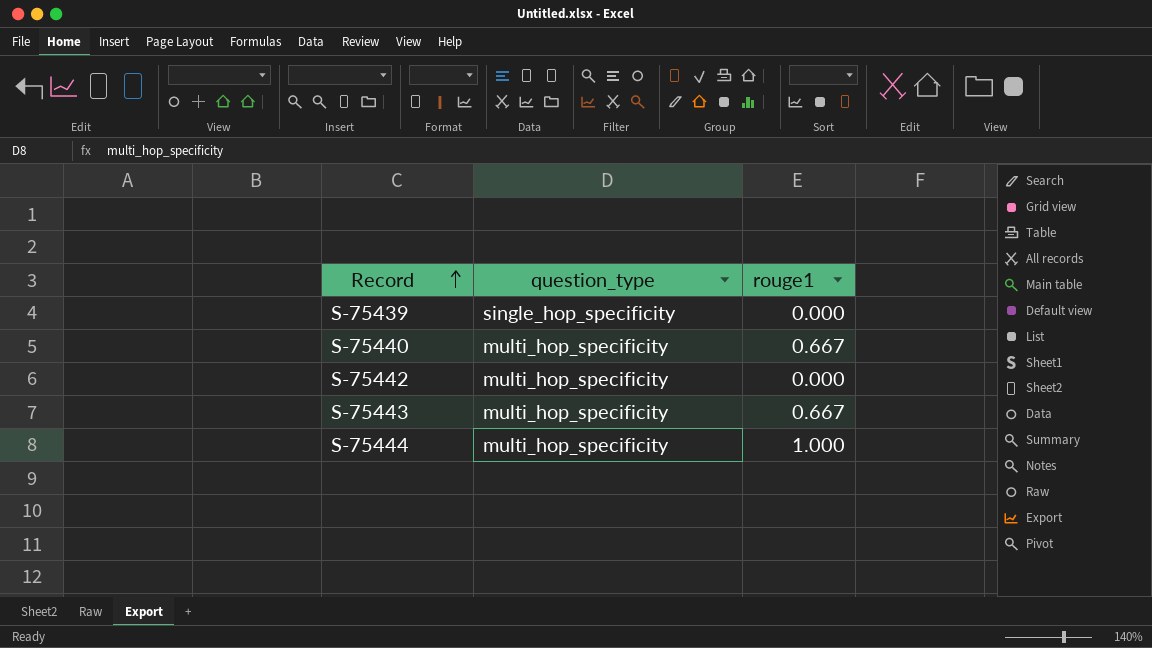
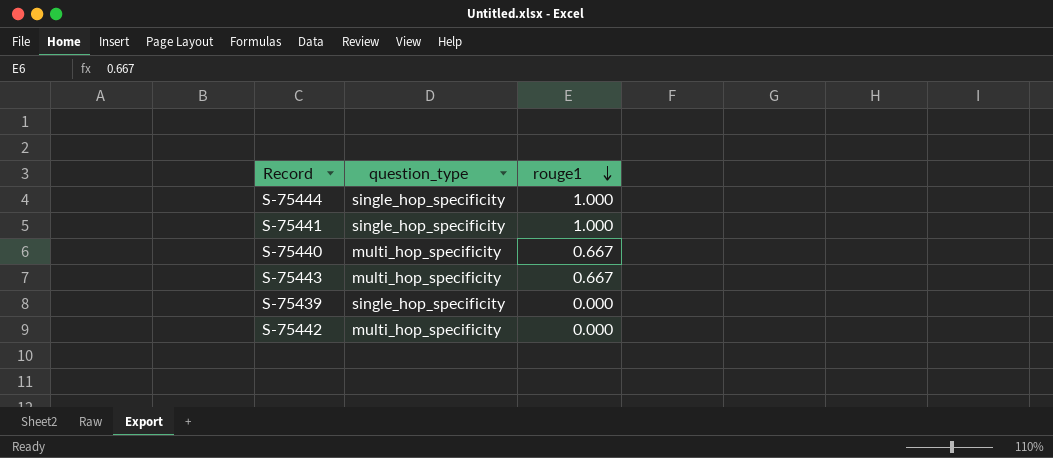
row order: Record ascending -> rouge1 descending
S-75444 | question_type: multi_hop_specificity -> single_hop_specificity
row S-75441: none -> single_hop_specificity | 1.000

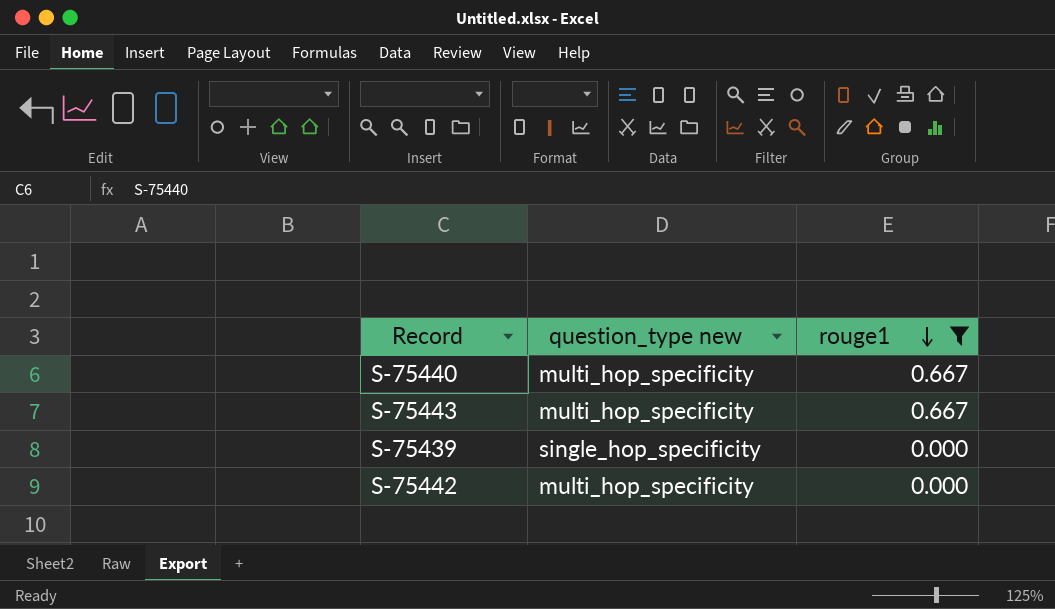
filter: none -> rouge1 != 1.000
column name: question_type -> question_type new

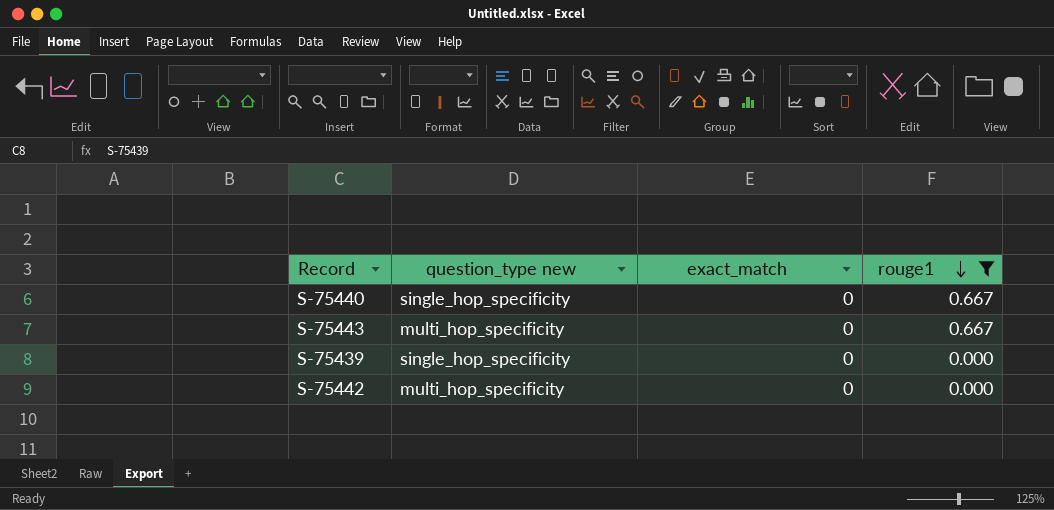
column exact_match | position: none -> 3
S-75440 | question_type new: multi_hop_specificity -> single_hop_specificity

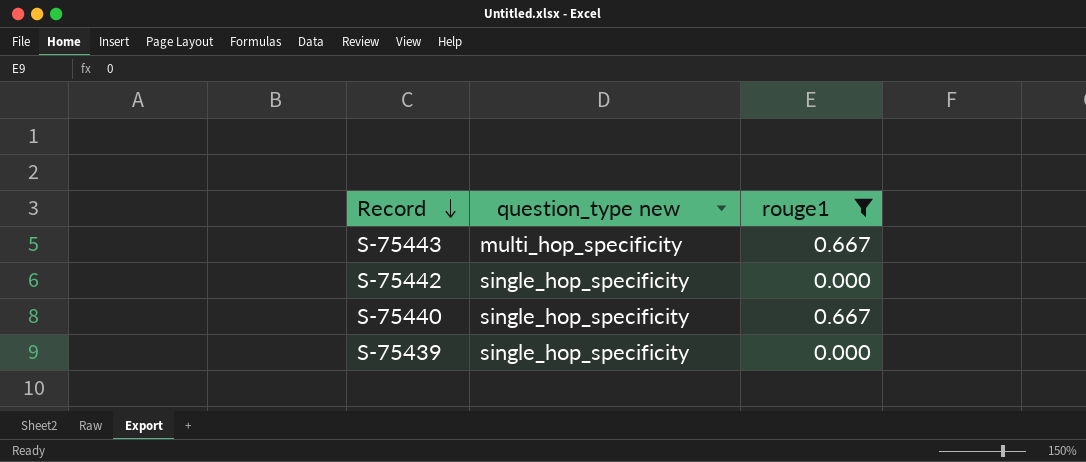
row order: rouge1 descending -> Record descending
column exact_match | position: 3 -> none
S-75442 | question_type new: multi_hop_specificity -> single_hop_specificity

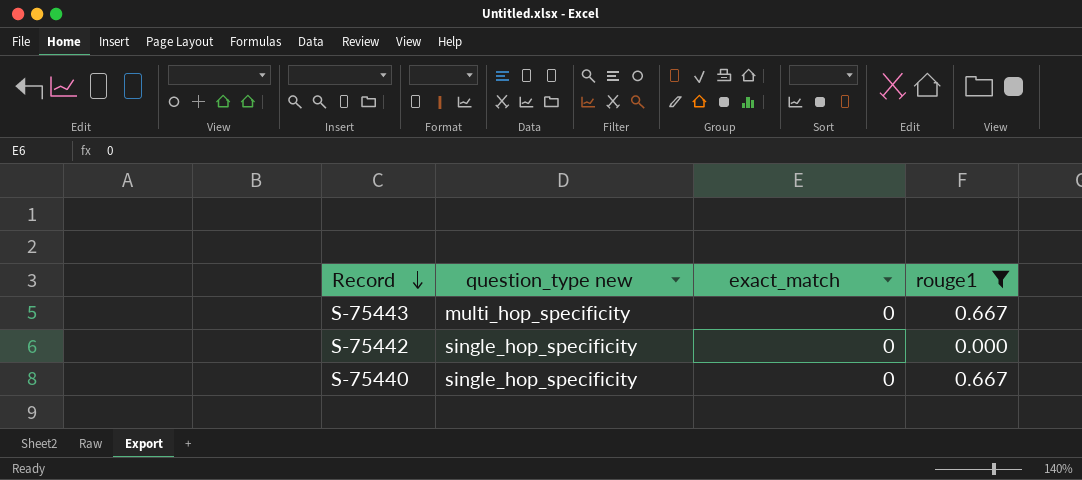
column exact_match | position: none -> 3
row S-75439: single_hop_specificity | 0.000 -> none

